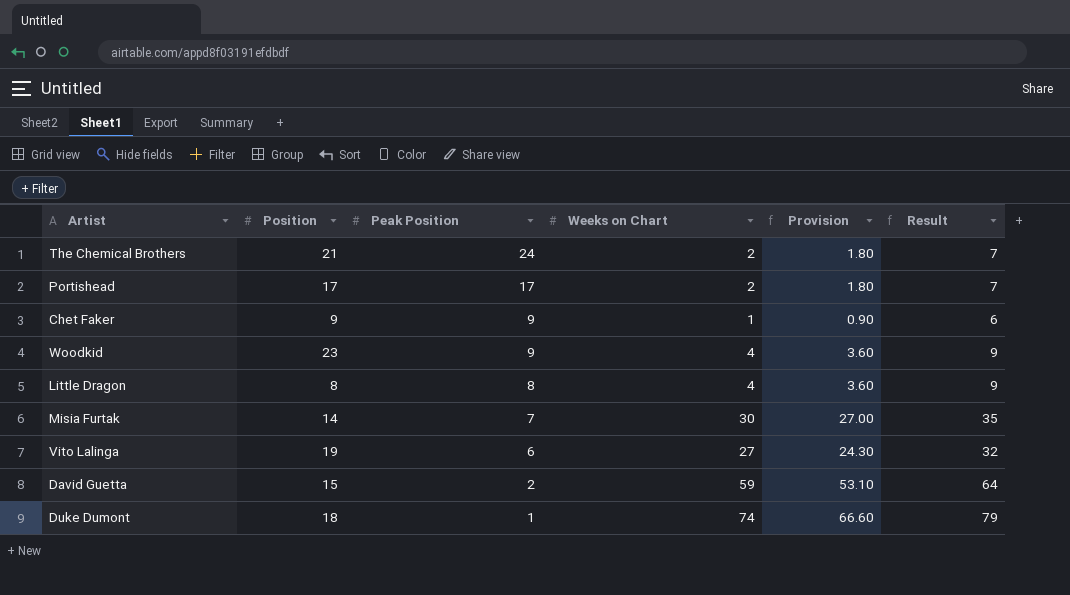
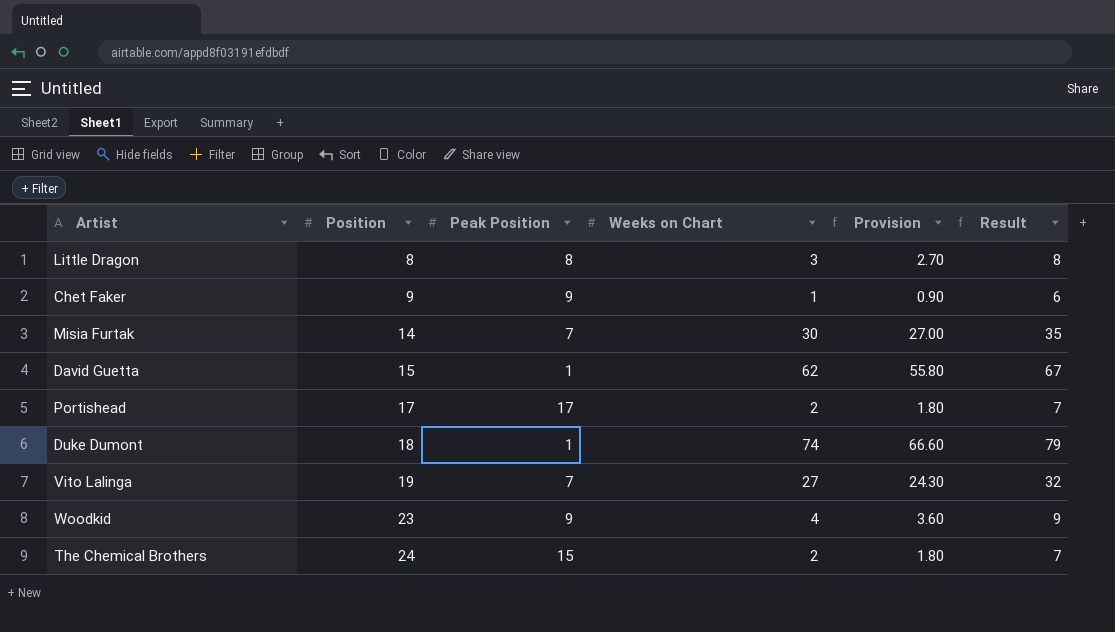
row order: Peak Position descending -> Position ascending
Little Dragon | Weeks on Chart: 4 -> 3
Little Dragon | Provision: 3.60 -> 2.70
Little Dragon | Result: 9 -> 8
David Guetta | Peak Position: 2 -> 1
David Guetta | Weeks on Chart: 59 -> 62
David Guetta | Provision: 53.10 -> 55.80
David Guetta | Result: 64 -> 67
Vito Lalinga | Peak Position: 6 -> 7
The Chemical Brothers | Position: 21 -> 24
The Chemical Brothers | Peak Position: 24 -> 15

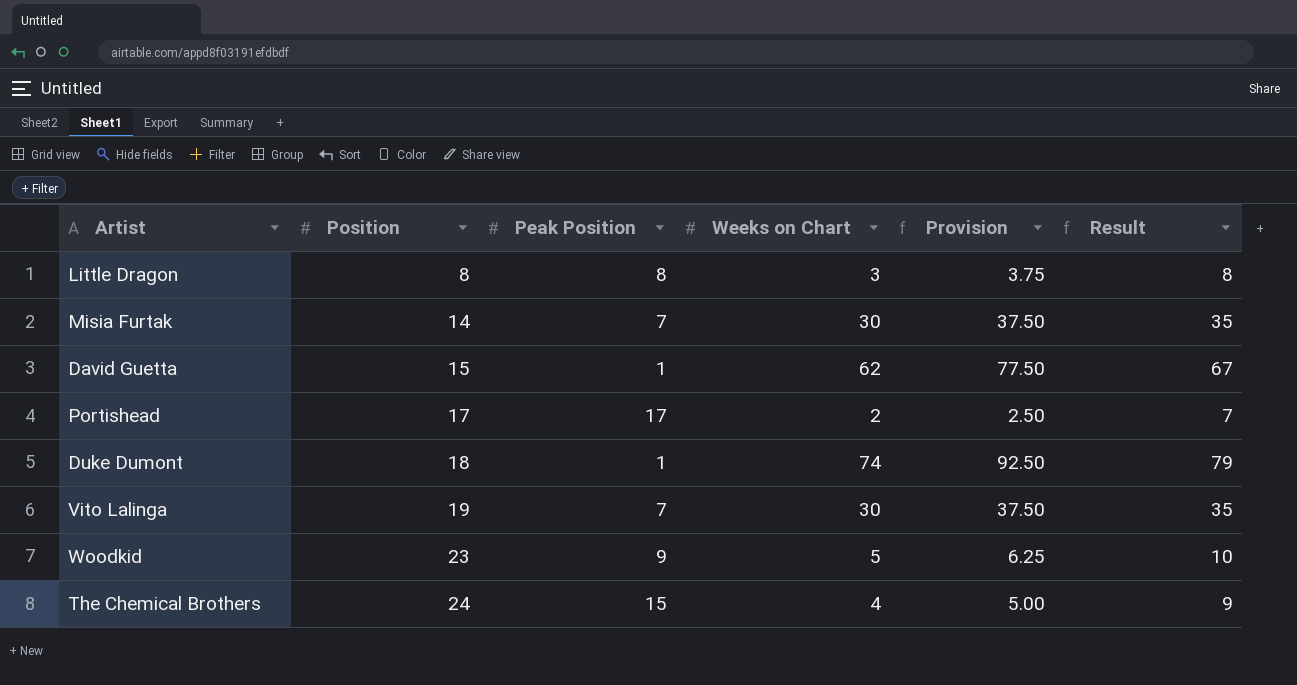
column Provision | formula: [Weeks on Chart] * 0.9 -> [Weeks on Chart] * 1.25
row Chet Faker: 9 | 9 | 1 | 0.90 | 6 -> none
Vito Lalinga | Weeks on Chart: 27 -> 30
Vito Lalinga | Result: 32 -> 35
Woodkid | Weeks on Chart: 4 -> 5
Woodkid | Result: 9 -> 10
The Chemical Brothers | Weeks on Chart: 2 -> 4
The Chemical Brothers | Result: 7 -> 9

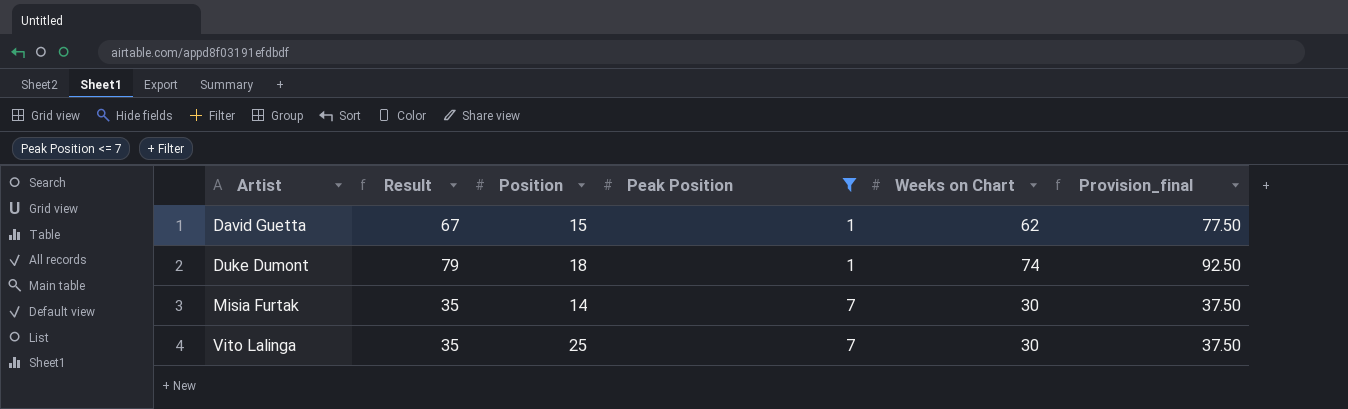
filter: none -> Peak Position <= 7
row order: Position ascending -> Artist ascending
column Result | position: 6 -> 2
column name: Provision -> Provision_final
Vito Lalinga | Position: 19 -> 25

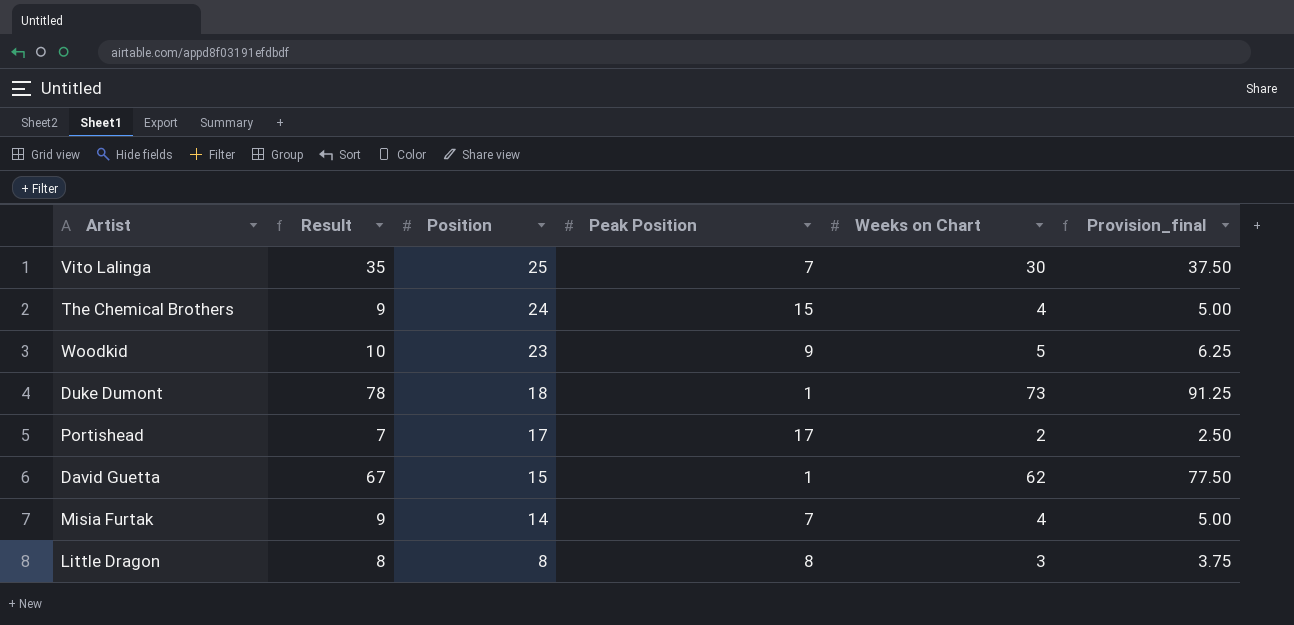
filter: Peak Position <= 7 -> none
row order: Artist ascending -> Position descending
Duke Dumont | Result: 79 -> 78
Duke Dumont | Weeks on Chart: 74 -> 73
Duke Dumont | Provision_final: 92.50 -> 91.25
Misia Furtak | Result: 35 -> 9
Misia Furtak | Weeks on Chart: 30 -> 4
Misia Furtak | Provision_final: 37.50 -> 5.00

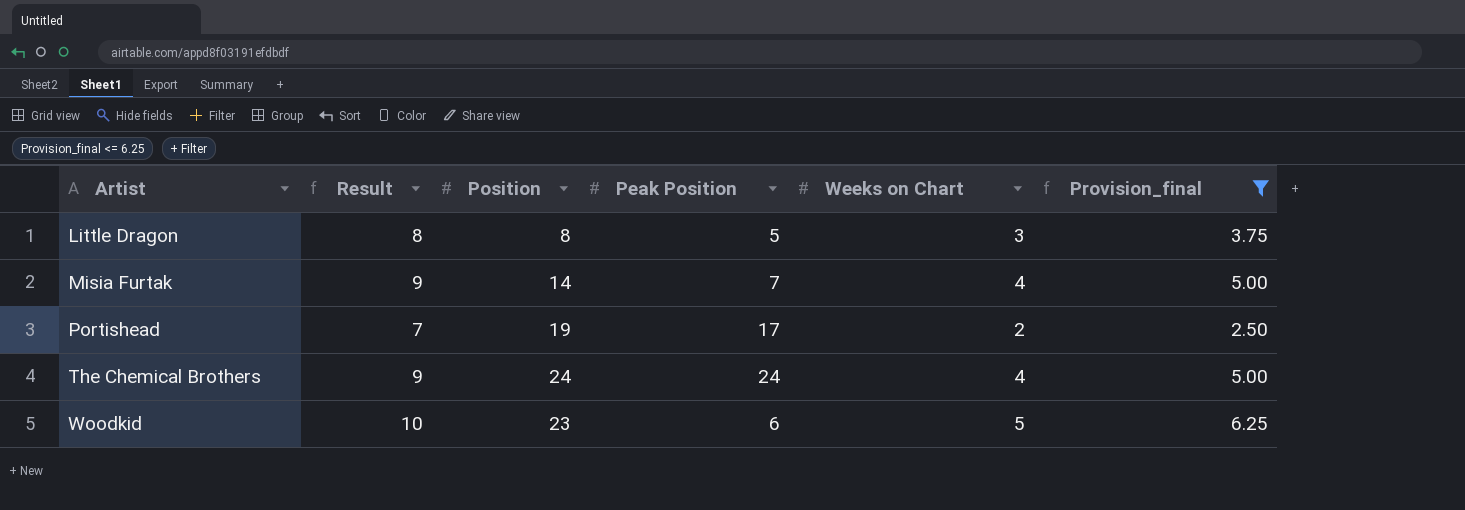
filter: none -> Provision_final <= 6.25
row order: Position descending -> Artist ascending
Little Dragon | Peak Position: 8 -> 5
Portishead | Position: 17 -> 19
The Chemical Brothers | Peak Position: 15 -> 24
Woodkid | Peak Position: 9 -> 6

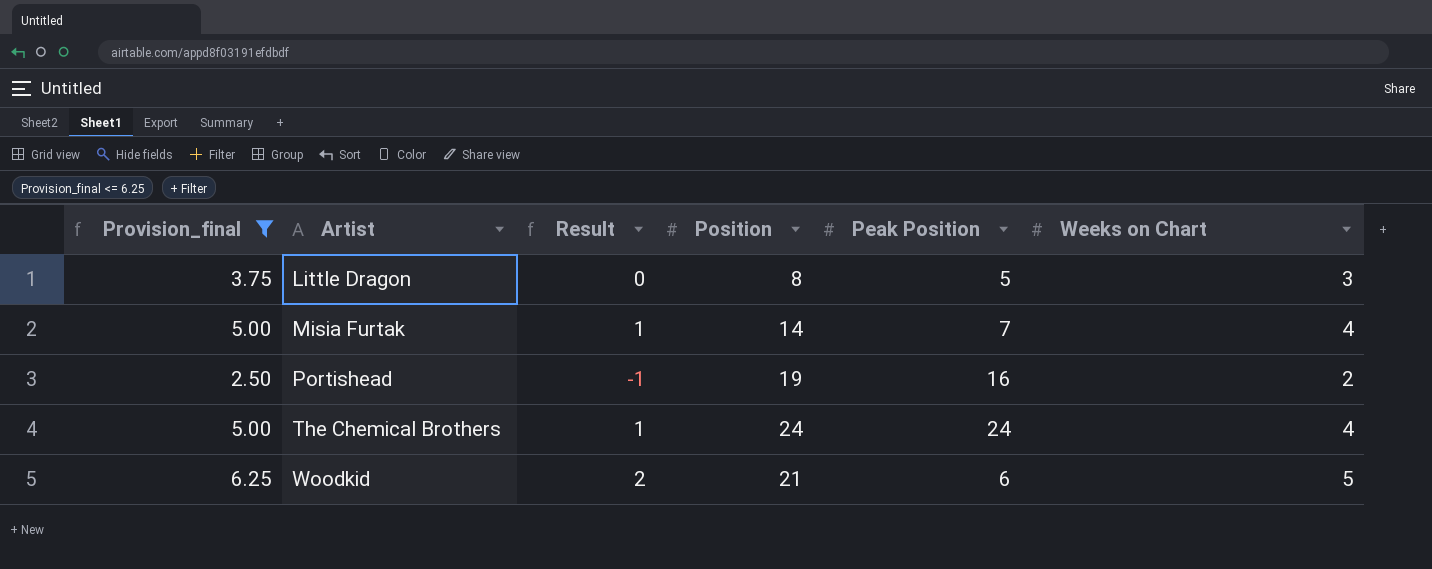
column Provision_final | position: 6 -> 1
column Result | formula: [Weeks on Chart] + 5 -> [Weeks on Chart] - 3
Portishead | Peak Position: 17 -> 16
Woodkid | Position: 23 -> 21

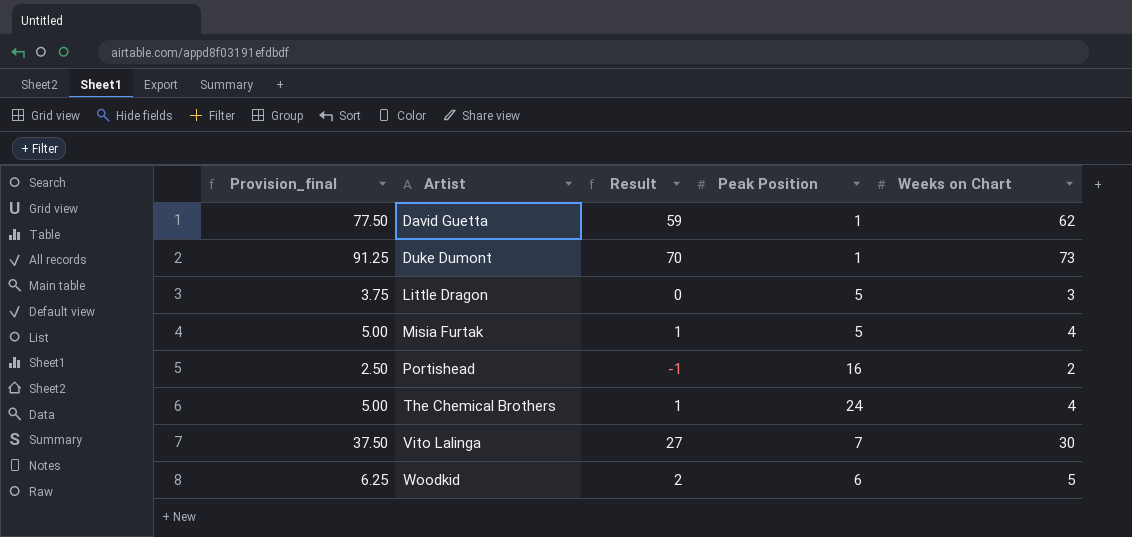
filter: Provision_final <= 6.25 -> none
column Position | position: 4 -> none
Misia Furtak | Peak Position: 7 -> 5

